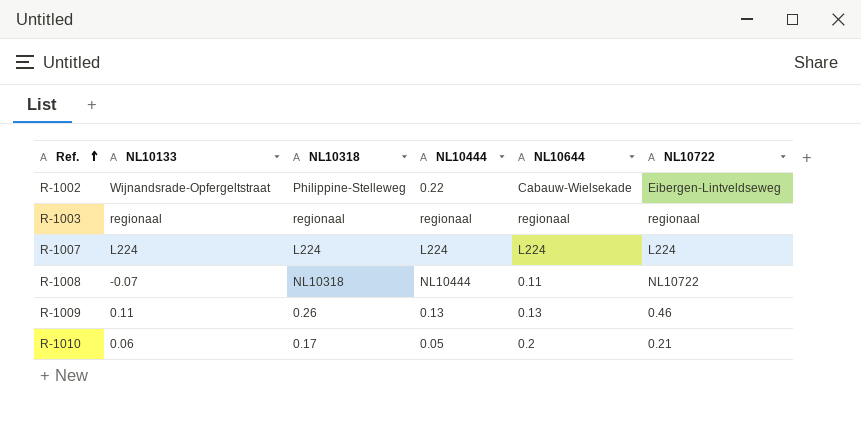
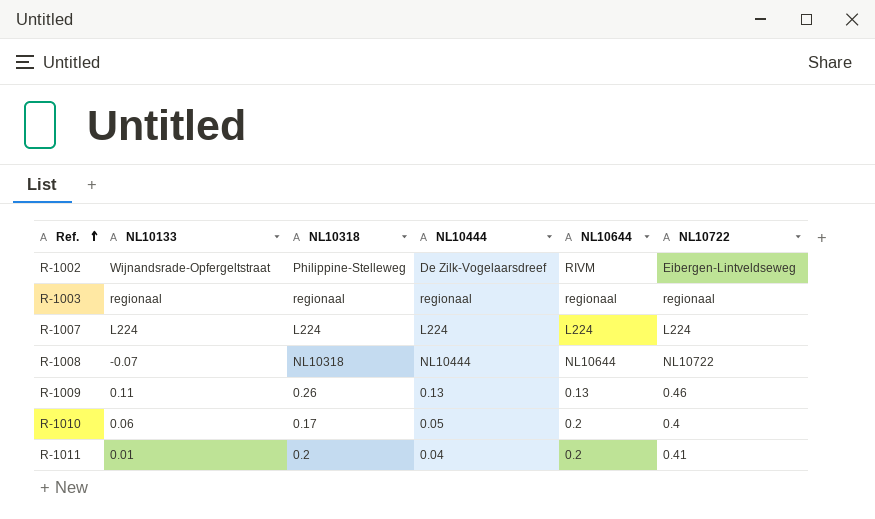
R-1002 | NL10444: 0.22 -> De Zilk-Vogelaarsdreef
R-1002 | NL10644: Cabauw-Wielsekade -> RIVM
R-1008 | NL10644: 0.11 -> NL10644
R-1010 | NL10722: 0.21 -> 0.4
row R-1011: none -> 0.01 | 0.2 | 0.04 | 0.2 | 0.41

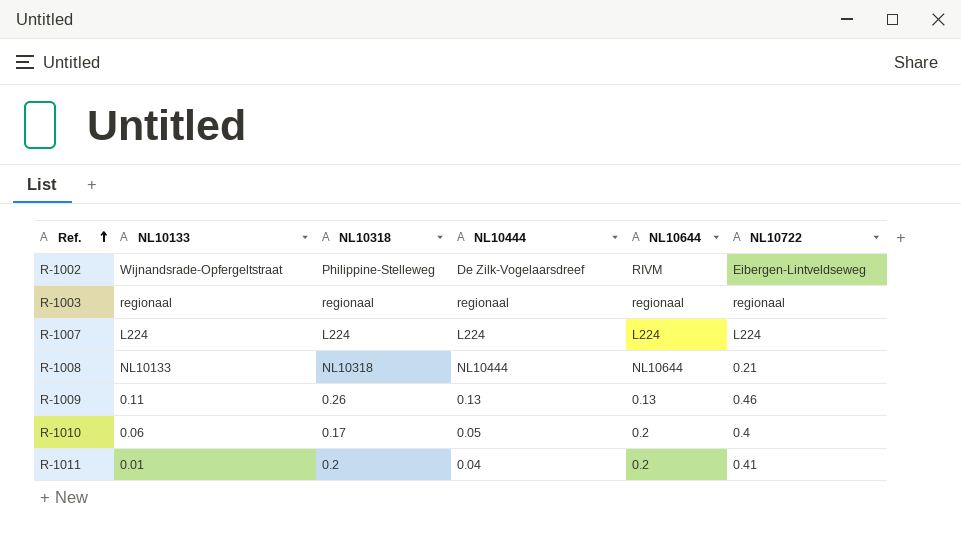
R-1008 | NL10133: -0.07 -> NL10133
R-1008 | NL10722: NL10722 -> 0.21

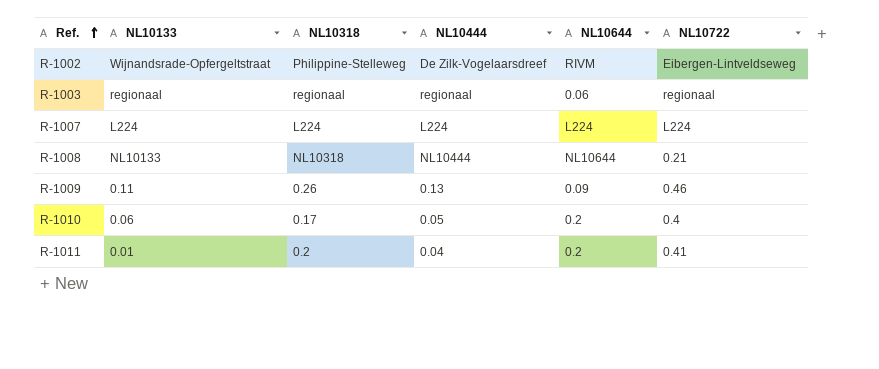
R-1003 | NL10644: regionaal -> 0.06
R-1009 | NL10644: 0.13 -> 0.09

